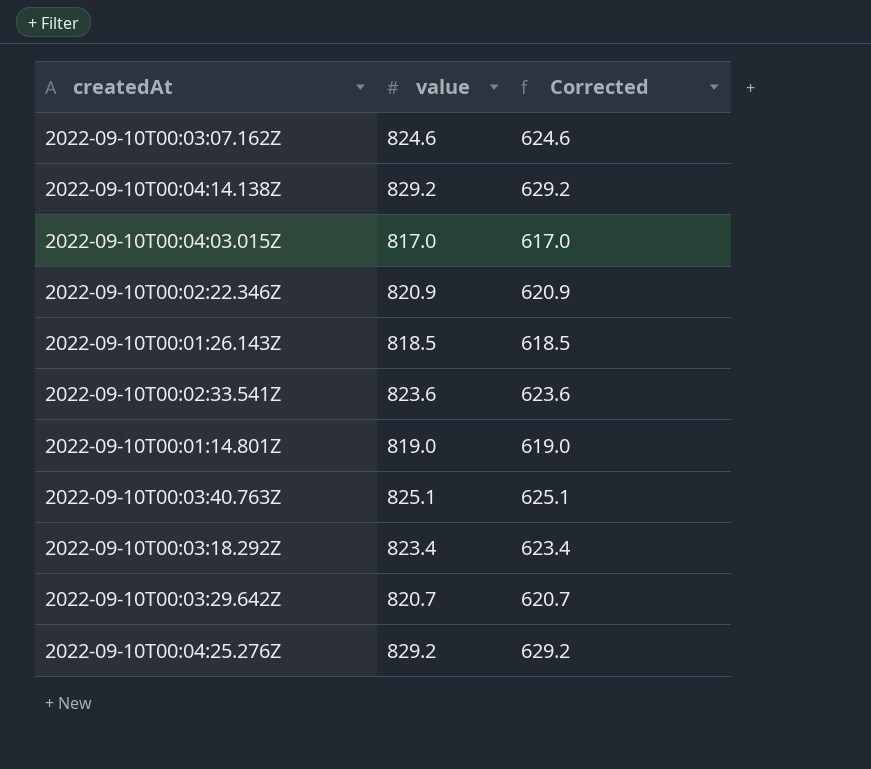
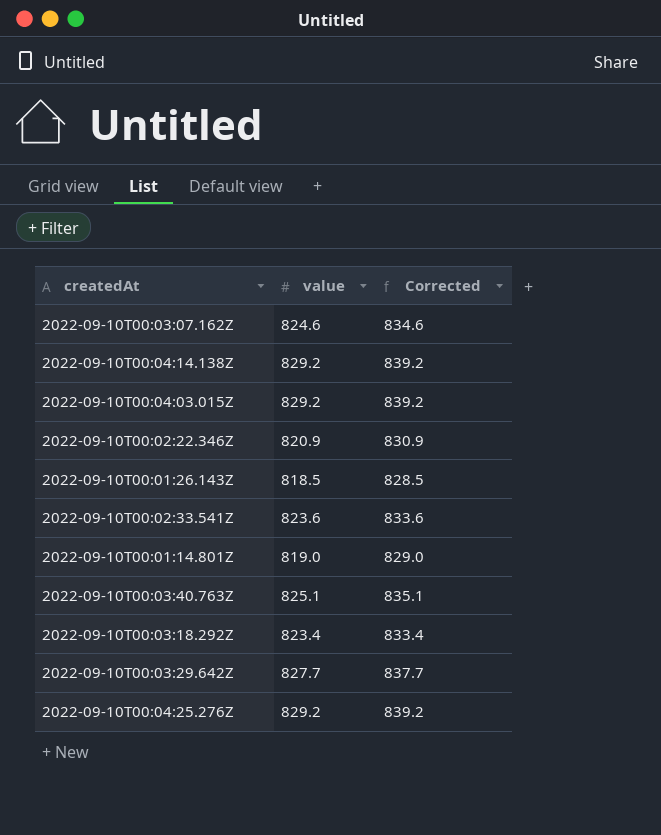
column Corrected | formula: [value] - 200 -> [value] + 10
2022-09-10T00:04:03.015Z | value: 817.0 -> 829.2
2022-09-10T00:03:29.642Z | value: 820.7 -> 827.7

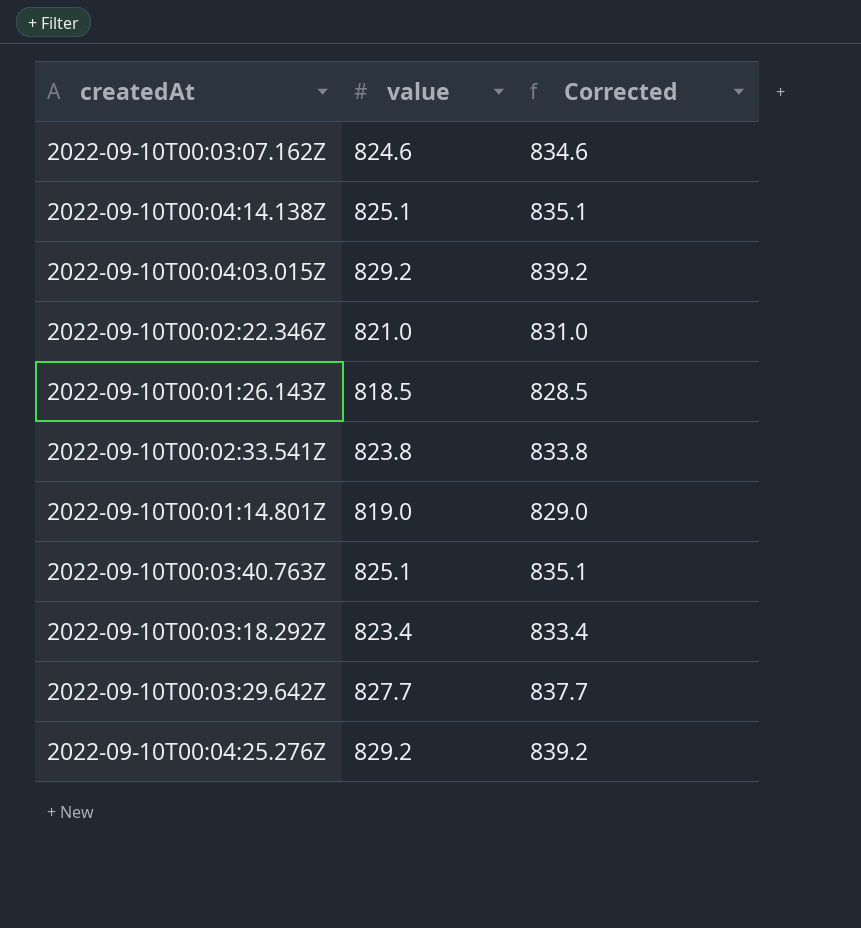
2022-09-10T00:04:14.138Z | value: 829.2 -> 825.1
2022-09-10T00:04:14.138Z | Corrected: 839.2 -> 835.1
2022-09-10T00:02:22.346Z | value: 820.9 -> 821.0
2022-09-10T00:02:22.346Z | Corrected: 830.9 -> 831.0
2022-09-10T00:02:33.541Z | value: 823.6 -> 823.8
2022-09-10T00:02:33.541Z | Corrected: 833.6 -> 833.8

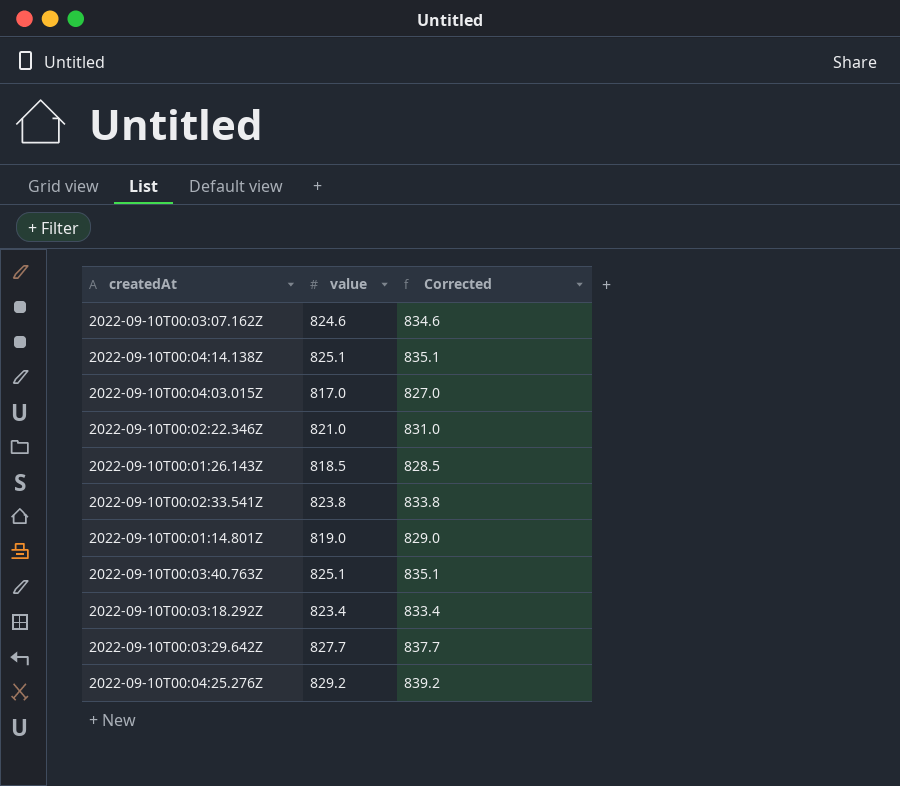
2022-09-10T00:04:03.015Z | value: 829.2 -> 817.0
2022-09-10T00:04:03.015Z | Corrected: 839.2 -> 827.0

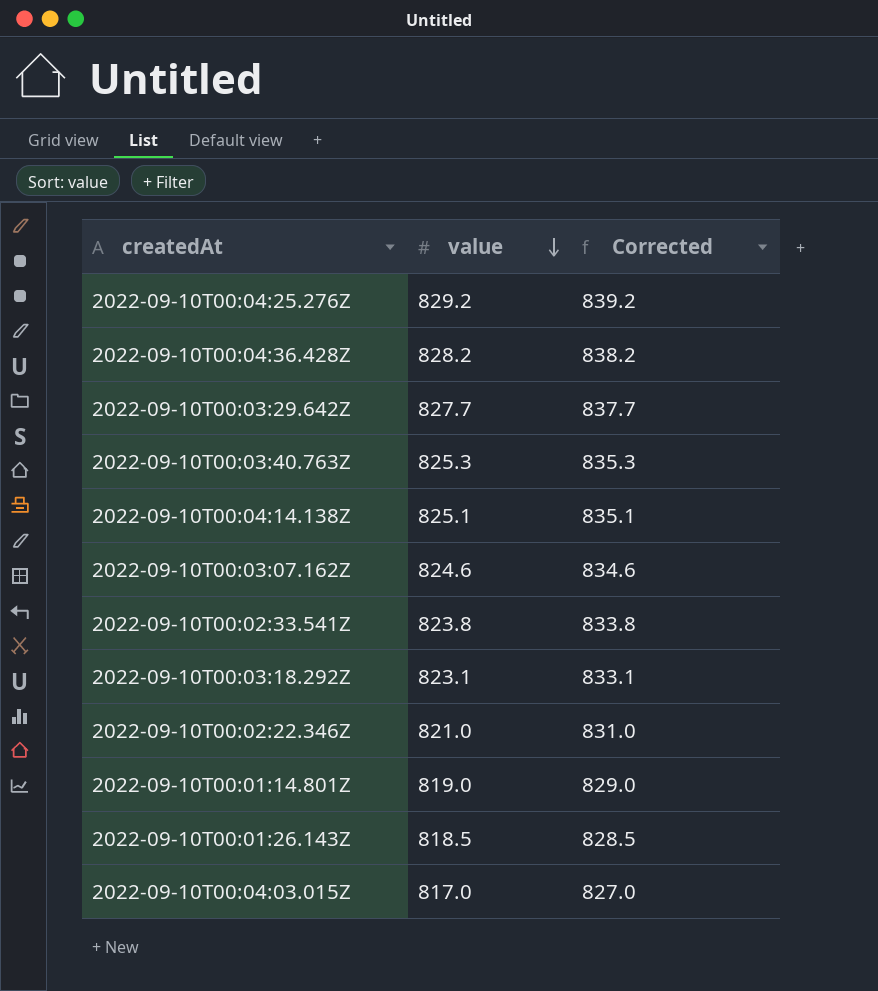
row order: none -> value descending
row 2022-09-10T00:04:36.428Z: none -> 828.2 | 838.2
2022-09-10T00:03:40.763Z | value: 825.1 -> 825.3
2022-09-10T00:03:40.763Z | Corrected: 835.1 -> 835.3
2022-09-10T00:03:18.292Z | value: 823.4 -> 823.1
2022-09-10T00:03:18.292Z | Corrected: 833.4 -> 833.1

